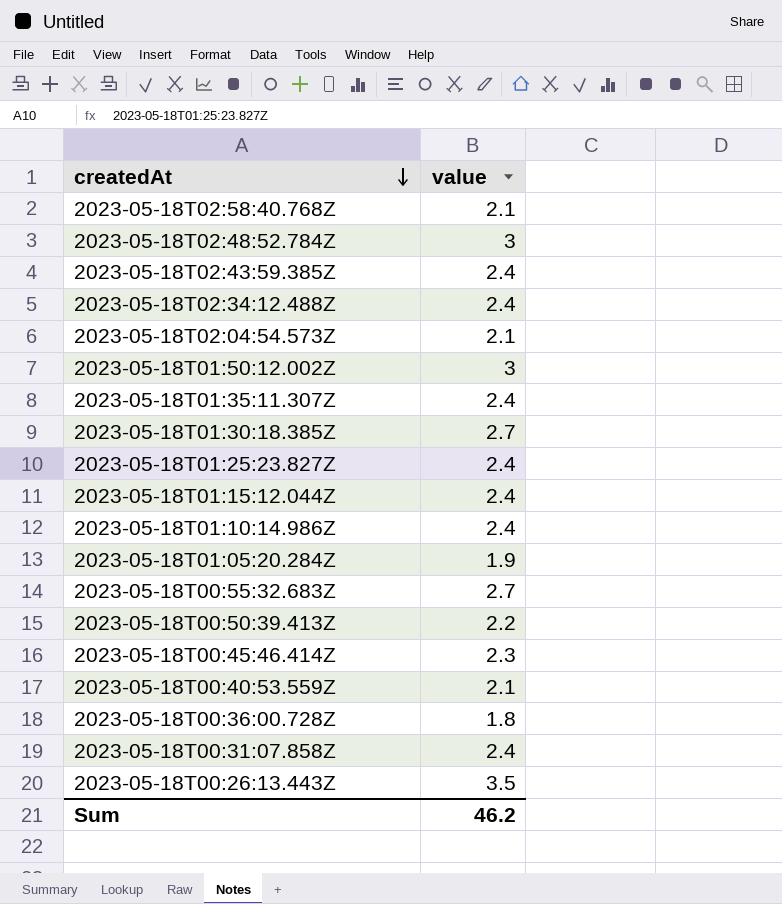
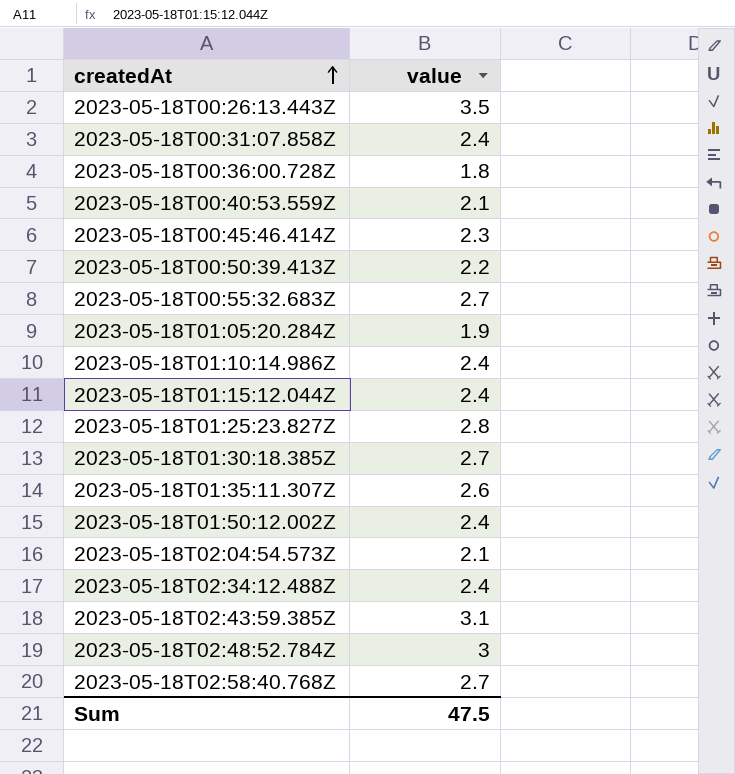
row order: createdAt descending -> createdAt ascending
2023-05-18T01:25:23.827Z | value: 2.4 -> 2.8
2023-05-18T01:35:11.307Z | value: 2.4 -> 2.6
2023-05-18T01:50:12.002Z | value: 3 -> 2.4
2023-05-18T02:43:59.385Z | value: 2.4 -> 3.1
2023-05-18T02:58:40.768Z | value: 2.1 -> 2.7
Sum | value: 46.2 -> 47.5

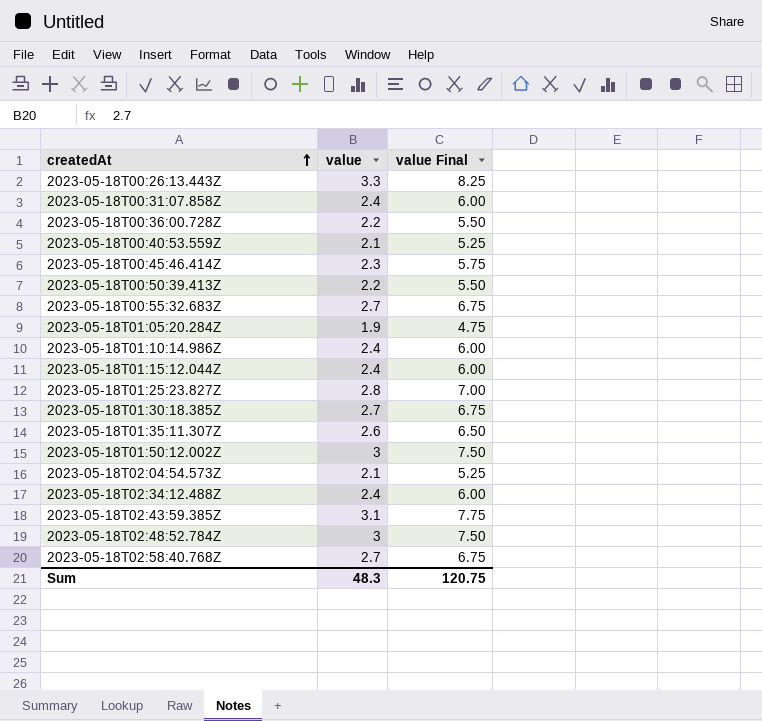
column value Final | formula: none -> [value] * 2.5
2023-05-18T00:26:13.443Z | value: 3.5 -> 3.3
2023-05-18T00:36:00.728Z | value: 1.8 -> 2.2
2023-05-18T01:50:12.002Z | value: 2.4 -> 3
Sum | value: 47.5 -> 48.3

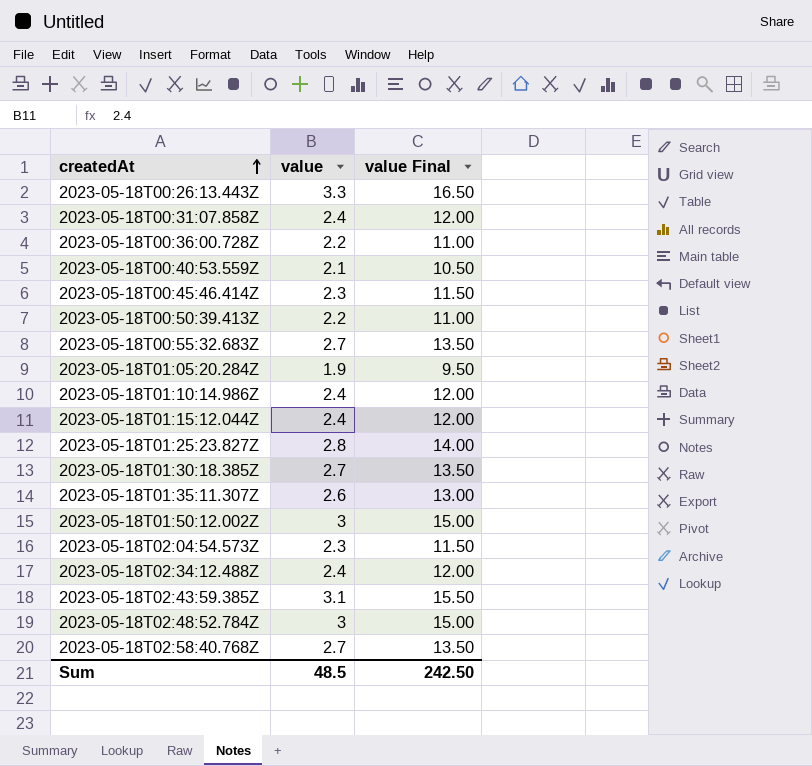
column value Final | formula: [value] * 2.5 -> [value] * 5
2023-05-18T02:04:54.573Z | value: 2.1 -> 2.3
Sum | value: 48.3 -> 48.5
Sum | value Final: 120.75 -> 242.50

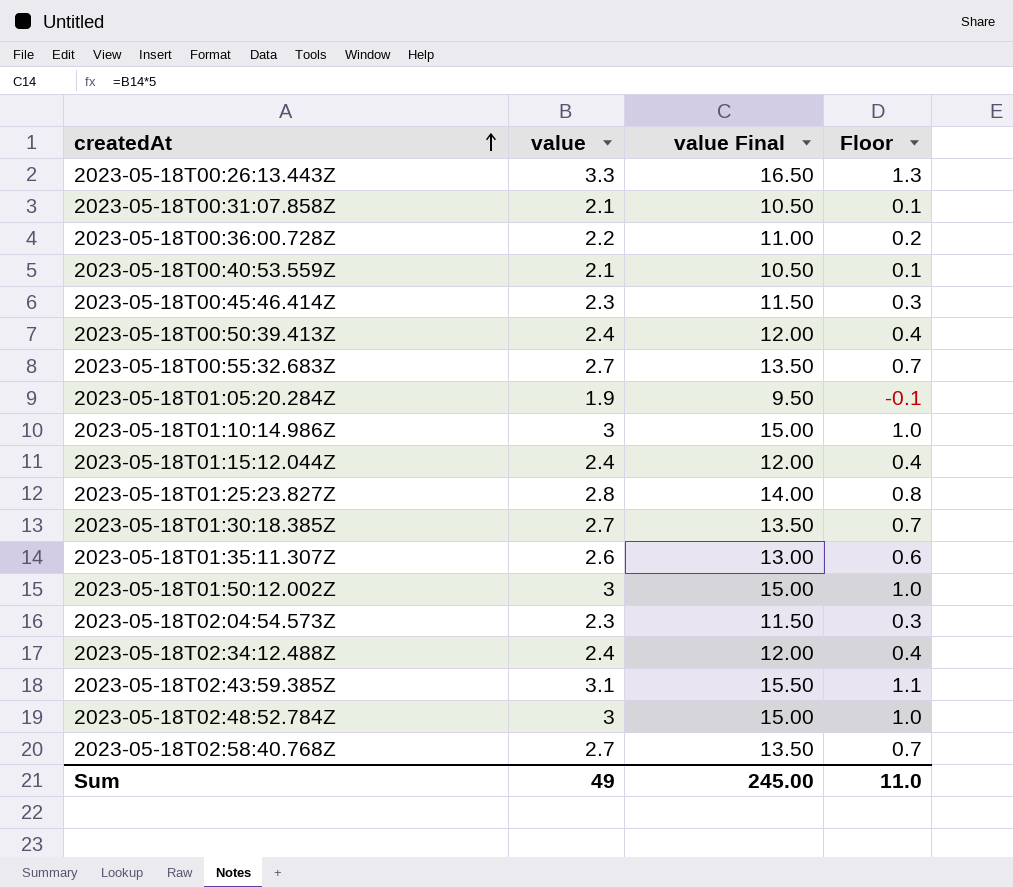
column Floor | formula: none -> [value] - 2
2023-05-18T00:31:07.858Z | value: 2.4 -> 2.1
2023-05-18T00:31:07.858Z | value Final: 12.00 -> 10.50
2023-05-18T00:50:39.413Z | value: 2.2 -> 2.4
2023-05-18T00:50:39.413Z | value Final: 11.00 -> 12.00
2023-05-18T01:10:14.986Z | value: 2.4 -> 3
2023-05-18T01:10:14.986Z | value Final: 12.00 -> 15.00
Sum | value: 48.5 -> 49
Sum | value Final: 242.50 -> 245.00

